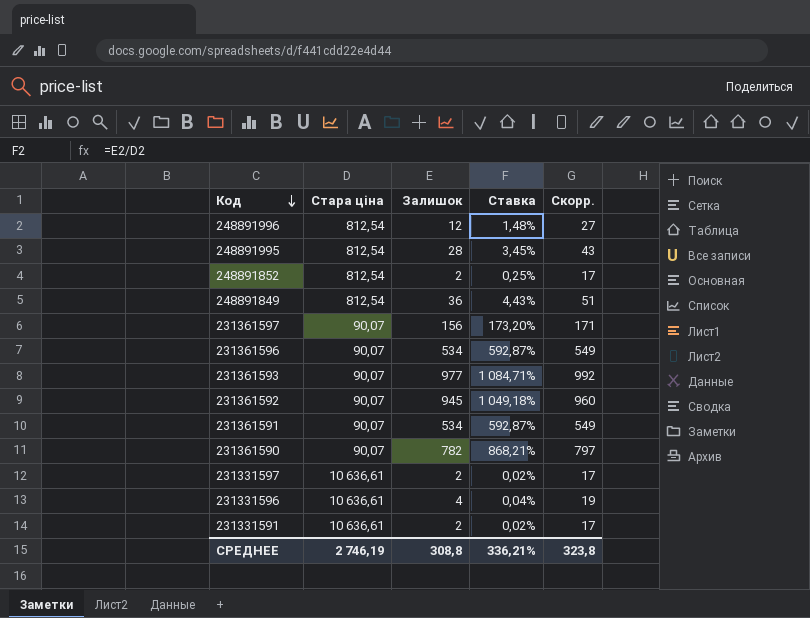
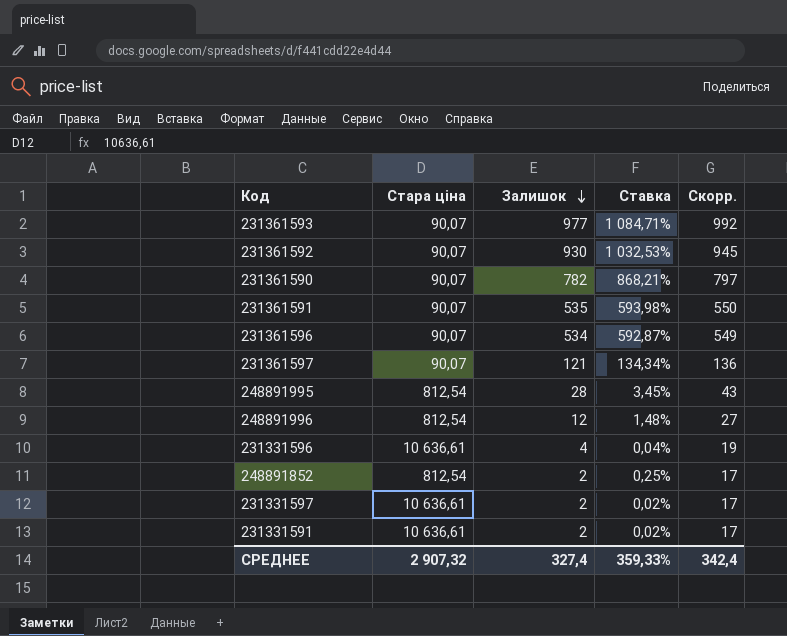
row order: Код descending -> Залишок descending
row 248891849: 812,54 | 36 | 4,43% | 51 -> none
231361592 | Залишок: 945 -> 930
231361592 | Ставка: 1 049,18% -> 1 032,53%
231361592 | Скорр.: 960 -> 945
231361591 | Залишок: 534 -> 535
231361591 | Ставка: 592,87% -> 593,98%
231361591 | Скорр.: 549 -> 550
231361597 | Залишок: 156 -> 121
231361597 | Ставка: 173,20% -> 134,34%
231361597 | Скорр.: 171 -> 136
СРЕДНЕЕ | Стара ціна: 2 746,19 -> 2 907,32
СРЕДНЕЕ | Залишок: 308,8 -> 327,4
СРЕДНЕЕ | Ставка: 336,21% -> 359,33%
СРЕДНЕЕ | Скорр.: 323,8 -> 342,4

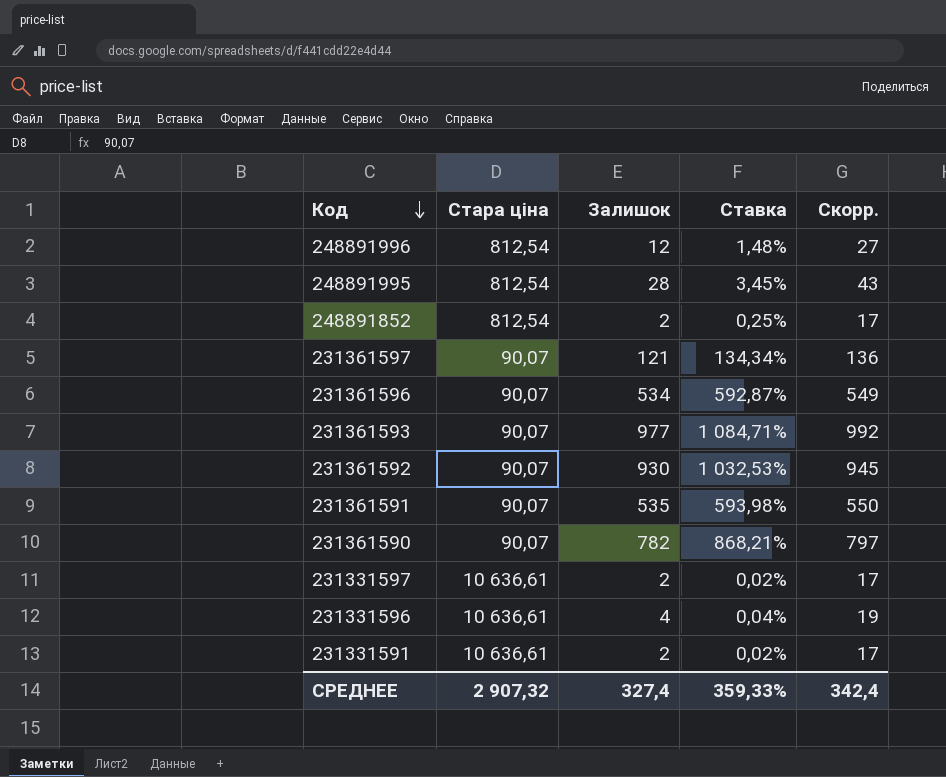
row order: Залишок descending -> Код descending

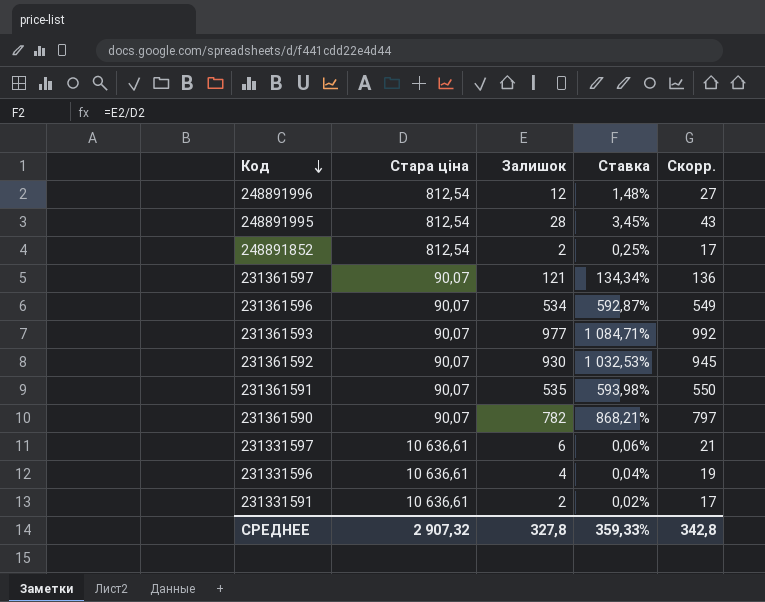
231331597 | Залишок: 2 -> 6
231331597 | Ставка: 0,02% -> 0,06%
231331597 | Скорр.: 17 -> 21
СРЕДНЕЕ | Залишок: 327,4 -> 327,8
СРЕДНЕЕ | Скорр.: 342,4 -> 342,8

